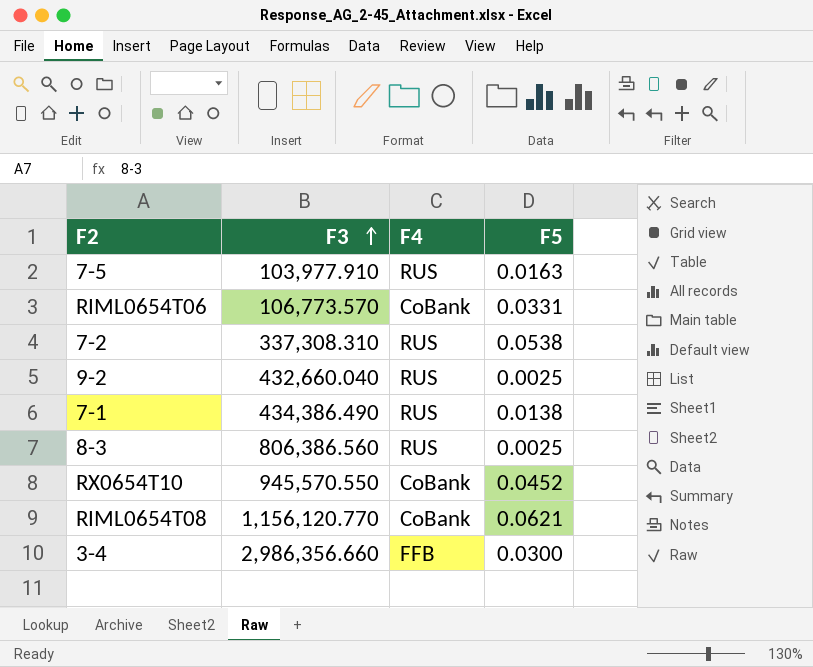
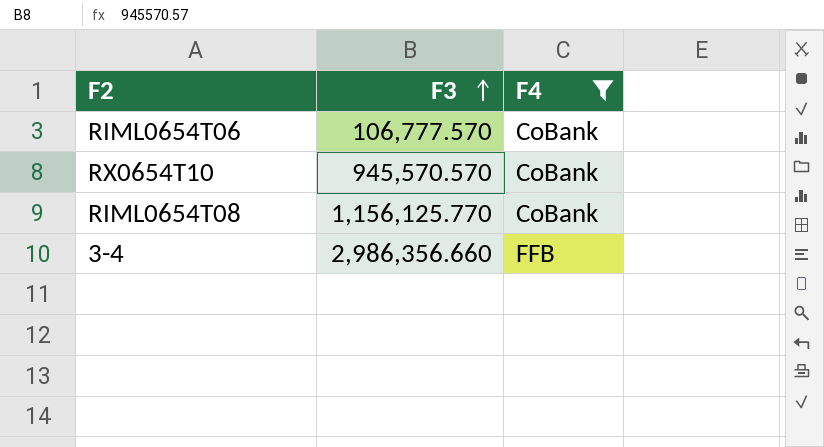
filter: none -> F4 != RUS
column F5 | position: 4 -> none
RIML0654T06 | F3: 106,773.570 -> 106,777.570
RX0654T10 | F3: 945,570.550 -> 945,570.570
RIML0654T08 | F3: 1,156,120.770 -> 1,156,125.770

